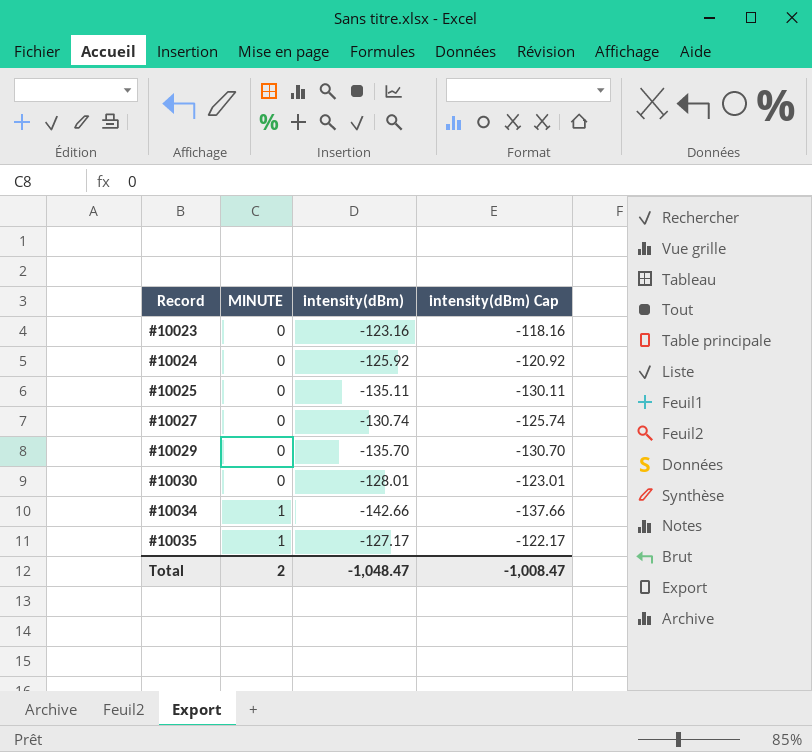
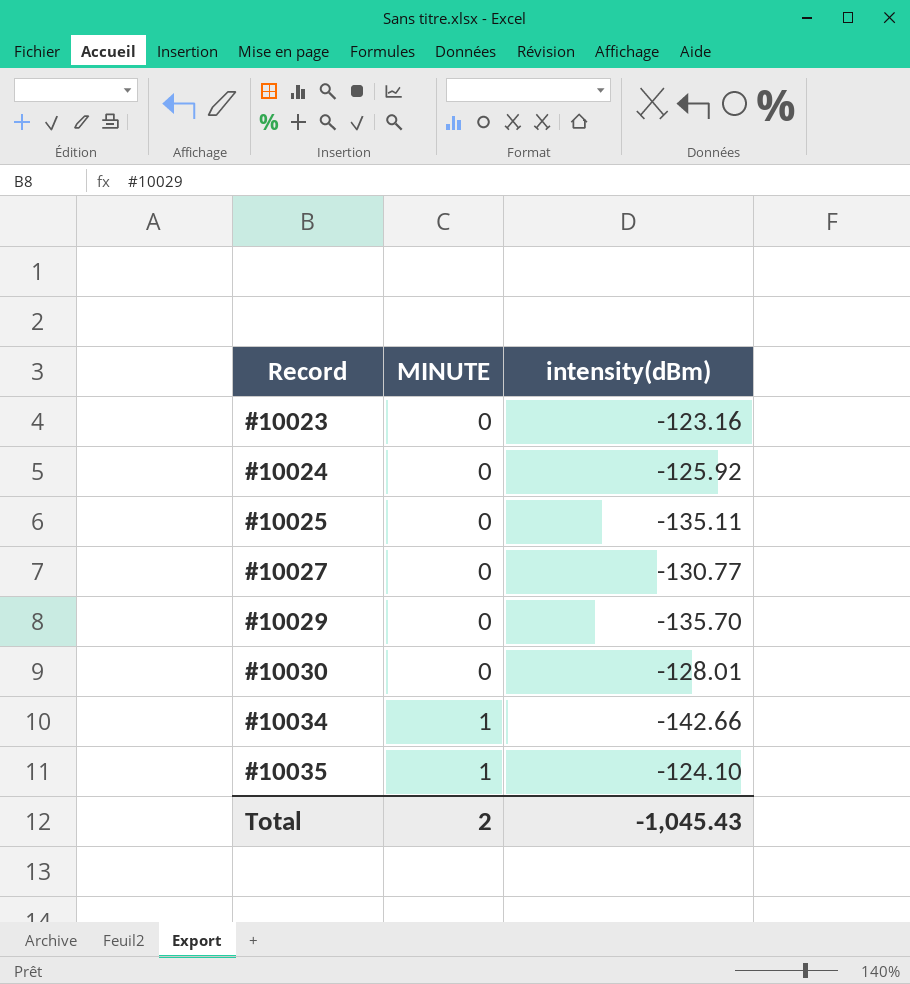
column intensity(dBm) Cap | formula: [intensity(dBm)] + 5 -> none
#10027 | intensity(dBm): -130.74 -> -130.77
#10035 | intensity(dBm): -127.17 -> -124.10
Total | intensity(dBm): -1,048.47 -> -1,045.43

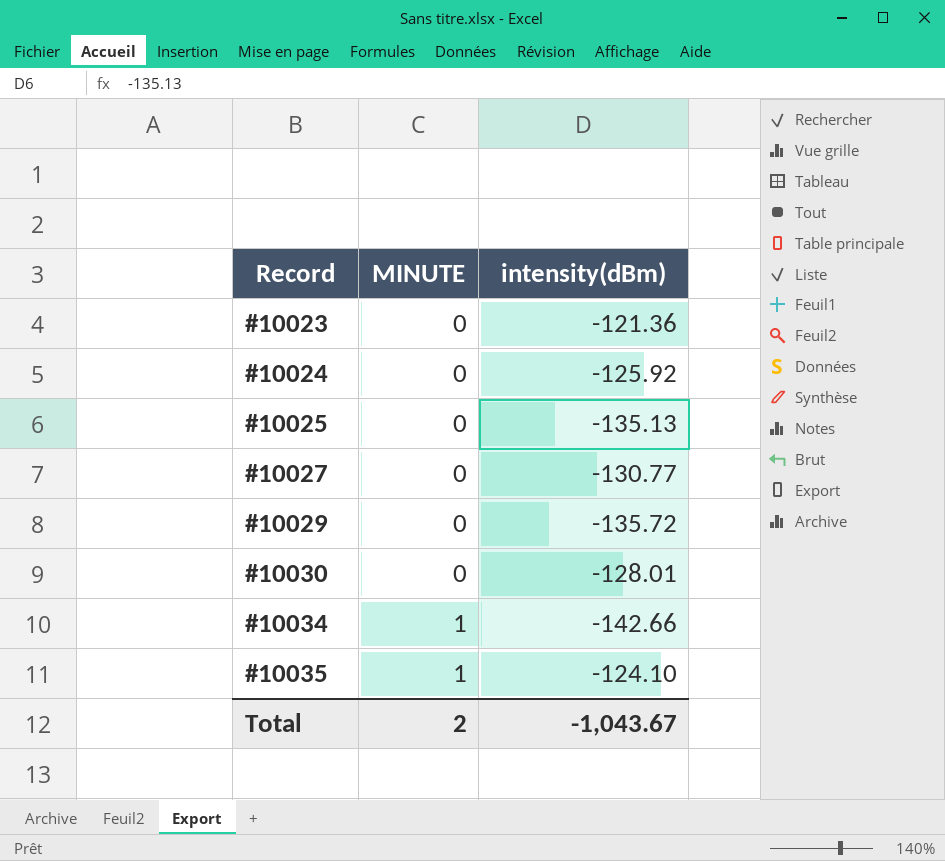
#10023 | intensity(dBm): -123.16 -> -121.36
#10025 | intensity(dBm): -135.11 -> -135.13
#10029 | intensity(dBm): -135.70 -> -135.72
Total | intensity(dBm): -1,045.43 -> -1,043.67

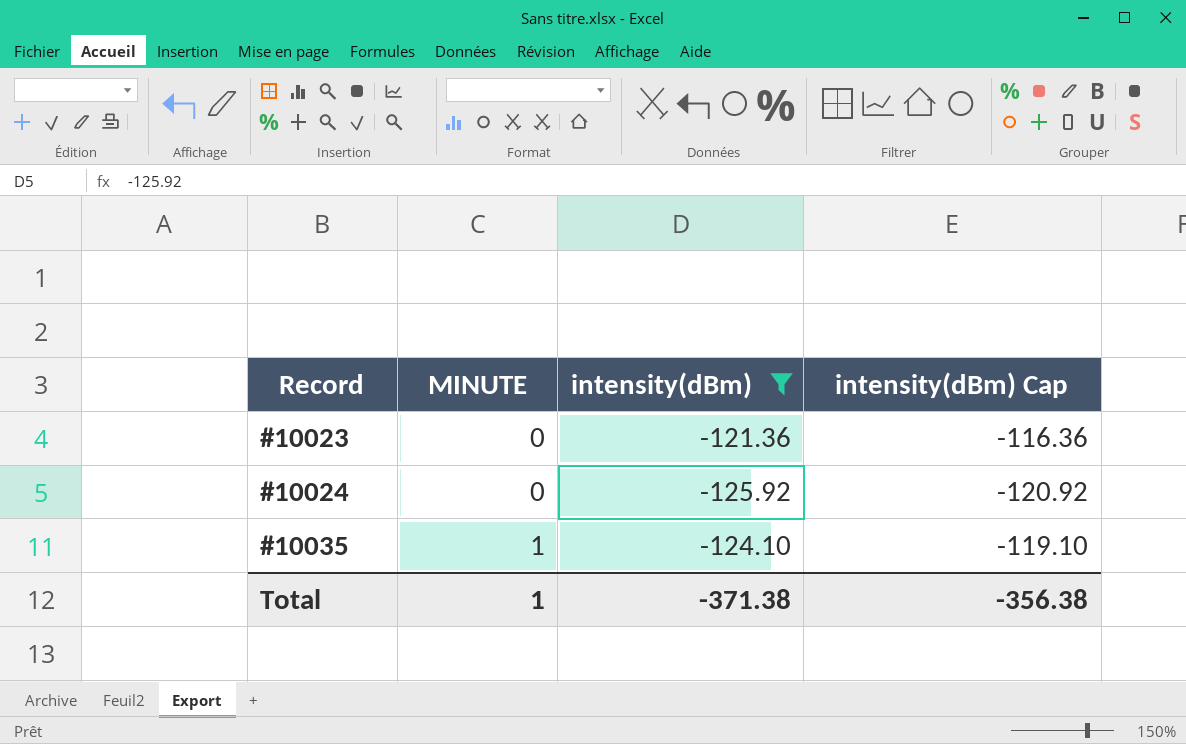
filter: none -> intensity(dBm) >= -125.92
column intensity(dBm) Cap | formula: none -> [intensity(dBm)] + 5
Total | MINUTE: 2 -> 1
Total | intensity(dBm): -1,043.67 -> -371.38

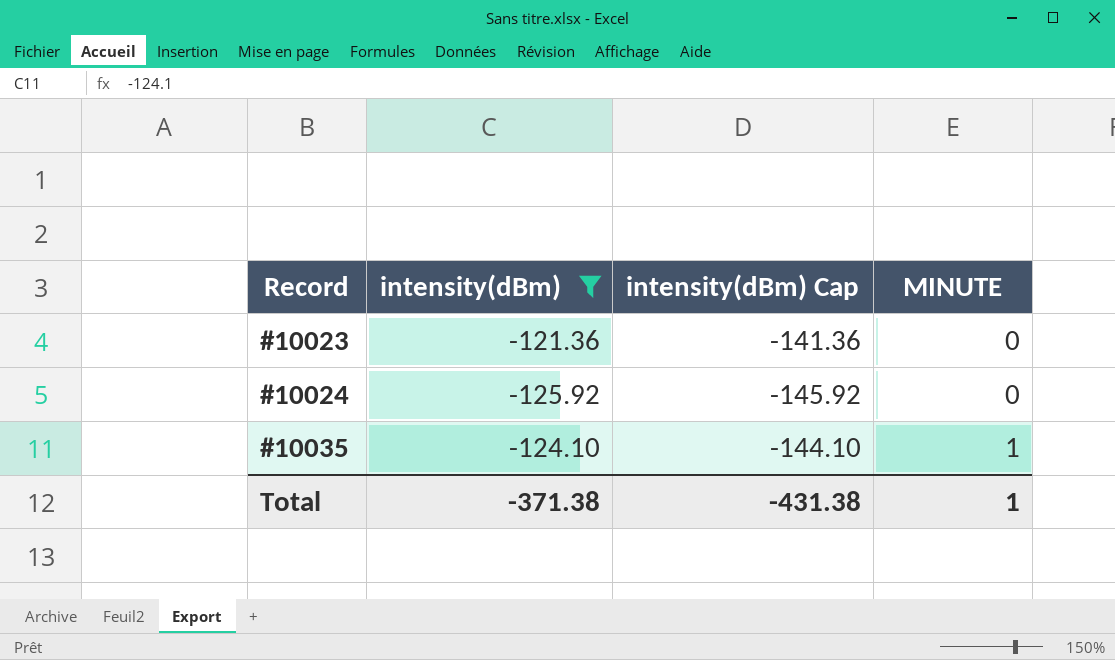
column intensity(dBm) Cap | formula: [intensity(dBm)] + 5 -> [intensity(dBm)] - 20
column MINUTE | position: 2 -> 4
Total | intensity(dBm) Cap: -356.38 -> -431.38

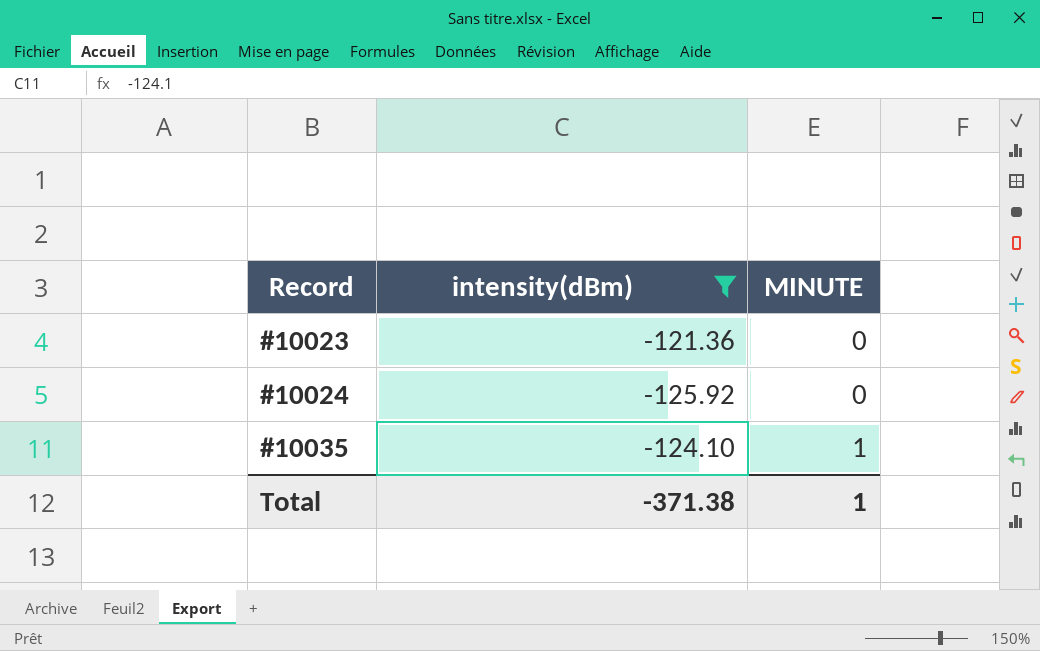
column intensity(dBm) Cap | formula: [intensity(dBm)] - 20 -> none

